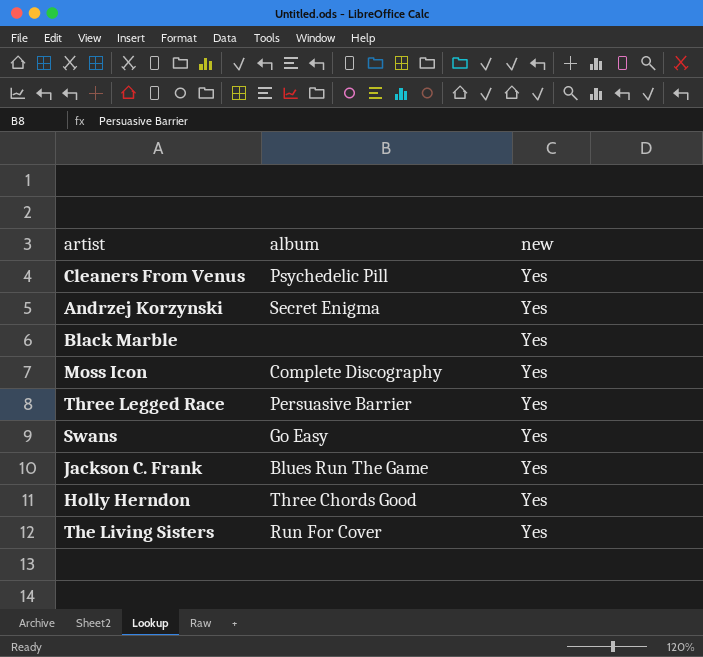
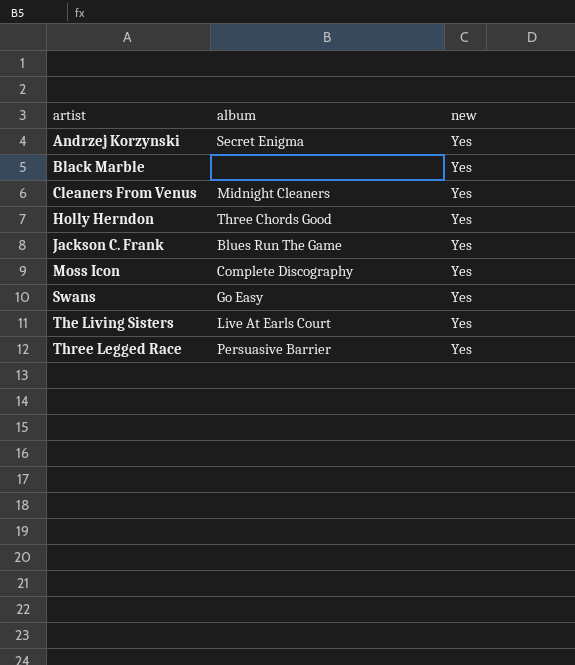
row order: none -> artist ascending
Cleaners From Venus | album: Psychedelic Pill -> Midnight Cleaners
The Living Sisters | album: Run For Cover -> Live At Earls Court

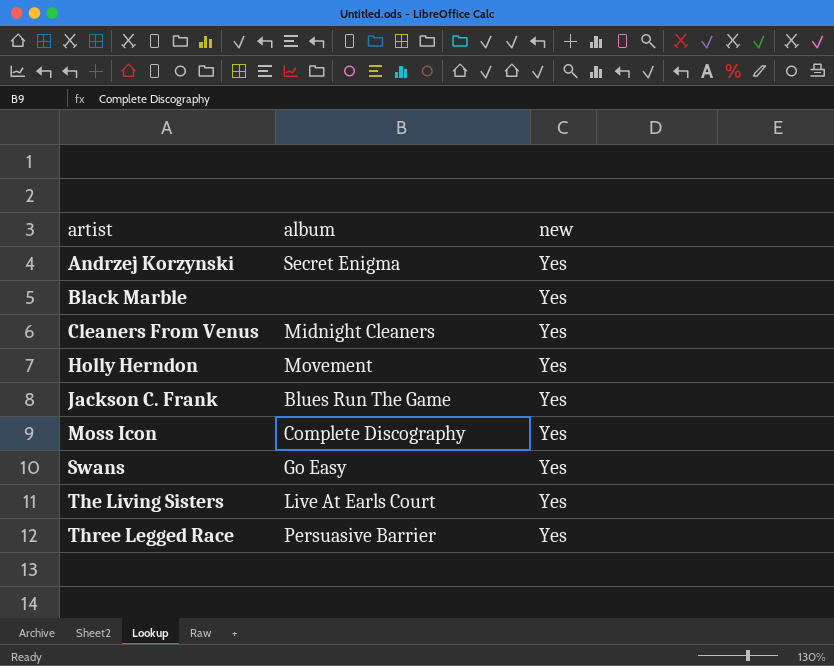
Holly Herndon | album: Three Chords Good -> Movement

